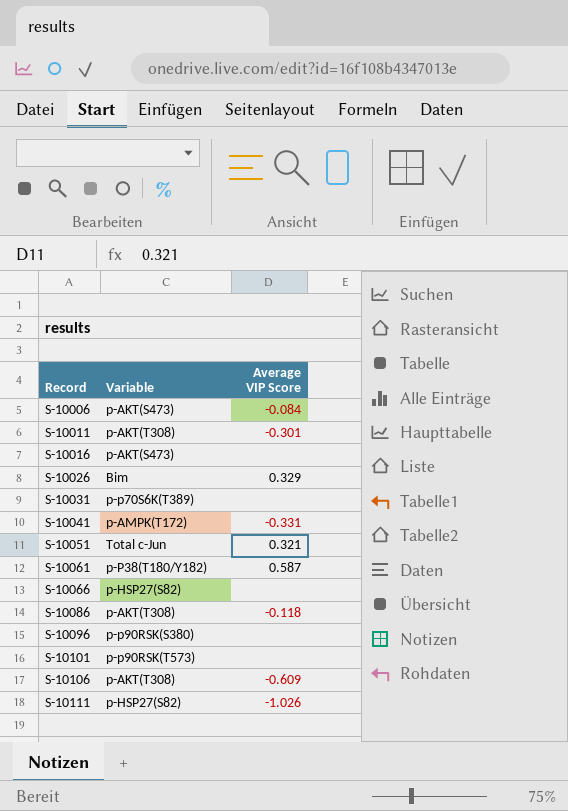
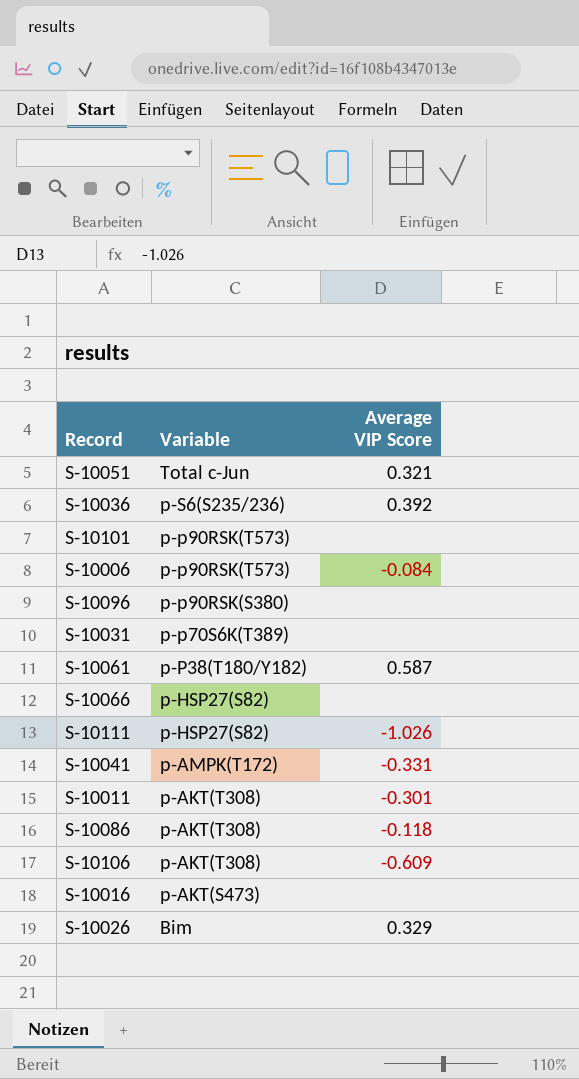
row order: Record ascending -> Variable descending
row S-10036: none -> p-S6(S235/236) | 0.392
S-10006 | Variable: p-AKT(S473) -> p-p90RSK(T573)

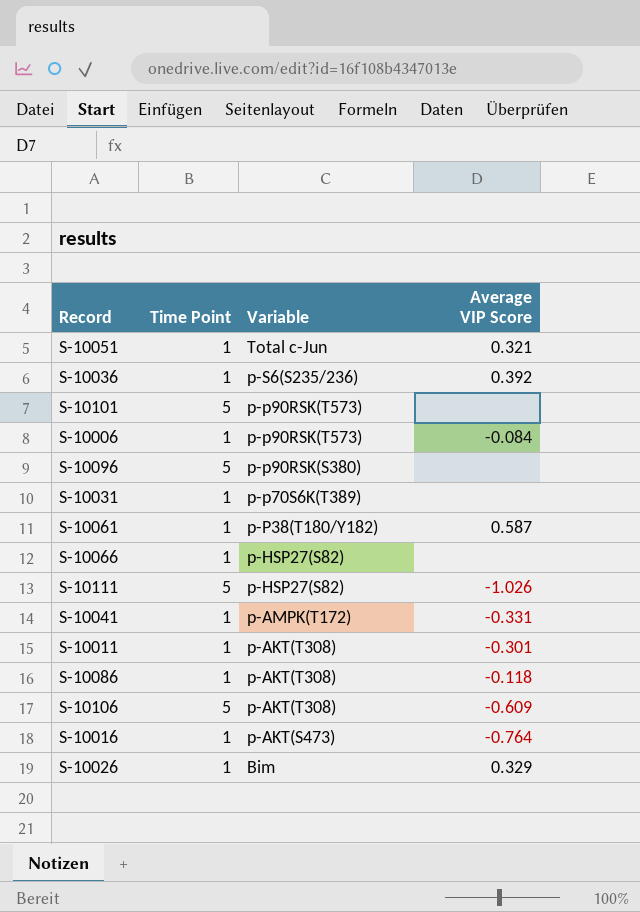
column Time Point | position: none -> 2
S-10016 | Average VIP Score: none -> -0.764

